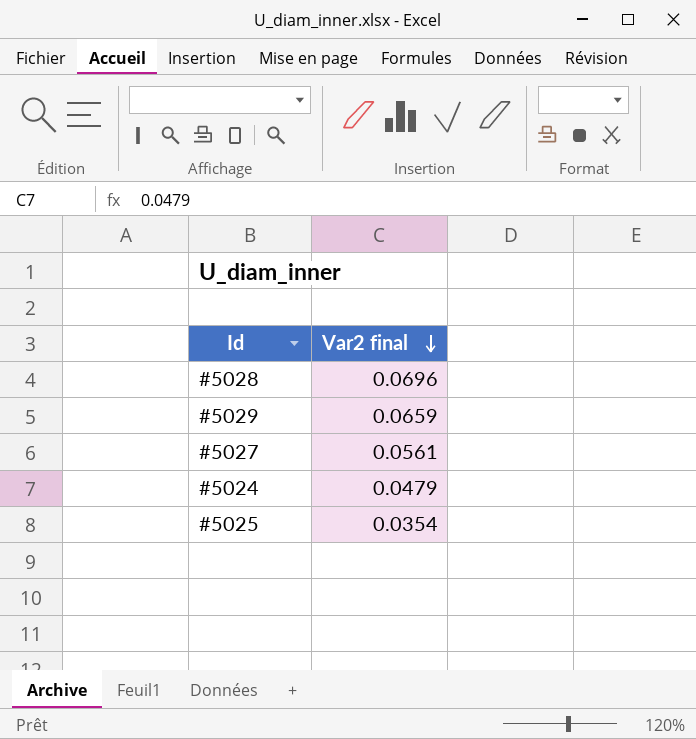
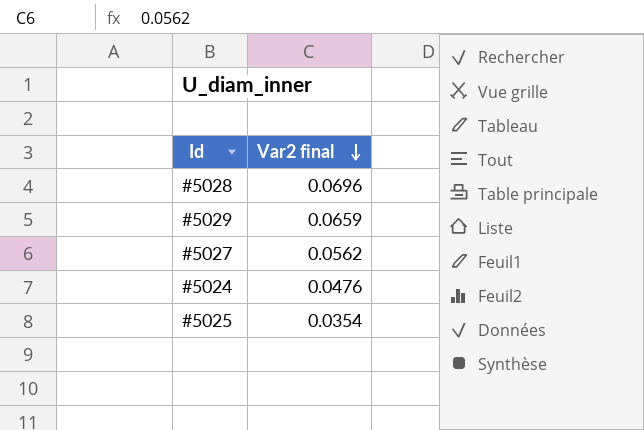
#5027 | Var2 final: 0.0561 -> 0.0562
#5024 | Var2 final: 0.0479 -> 0.0476

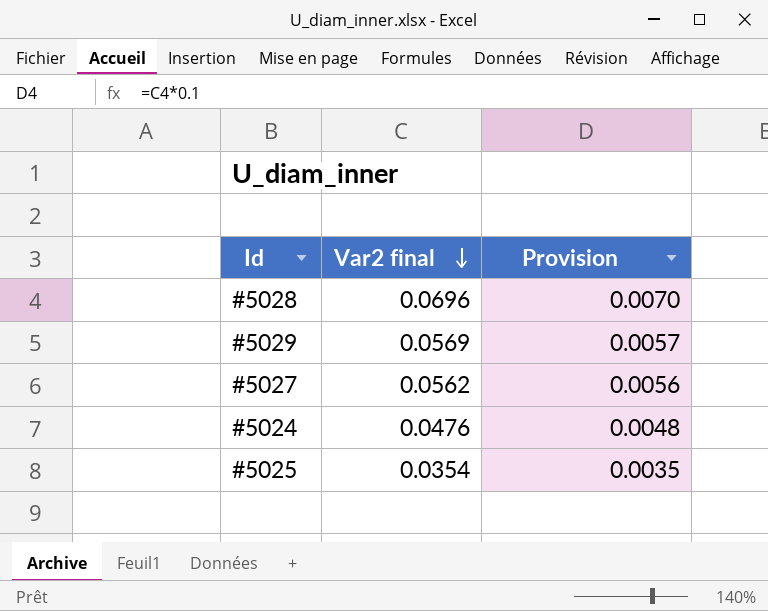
column Provision | formula: none -> [Var2 final] * 0.1
#5029 | Var2 final: 0.0659 -> 0.0569

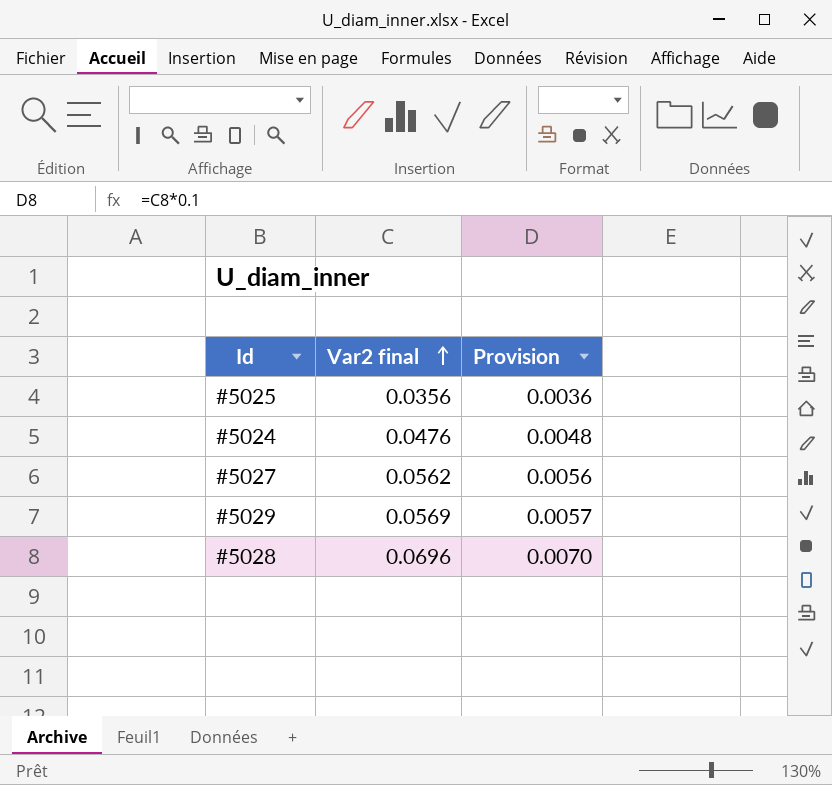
row order: Var2 final descending -> Var2 final ascending
#5025 | Var2 final: 0.0354 -> 0.0356
#5025 | Provision: 0.0035 -> 0.0036

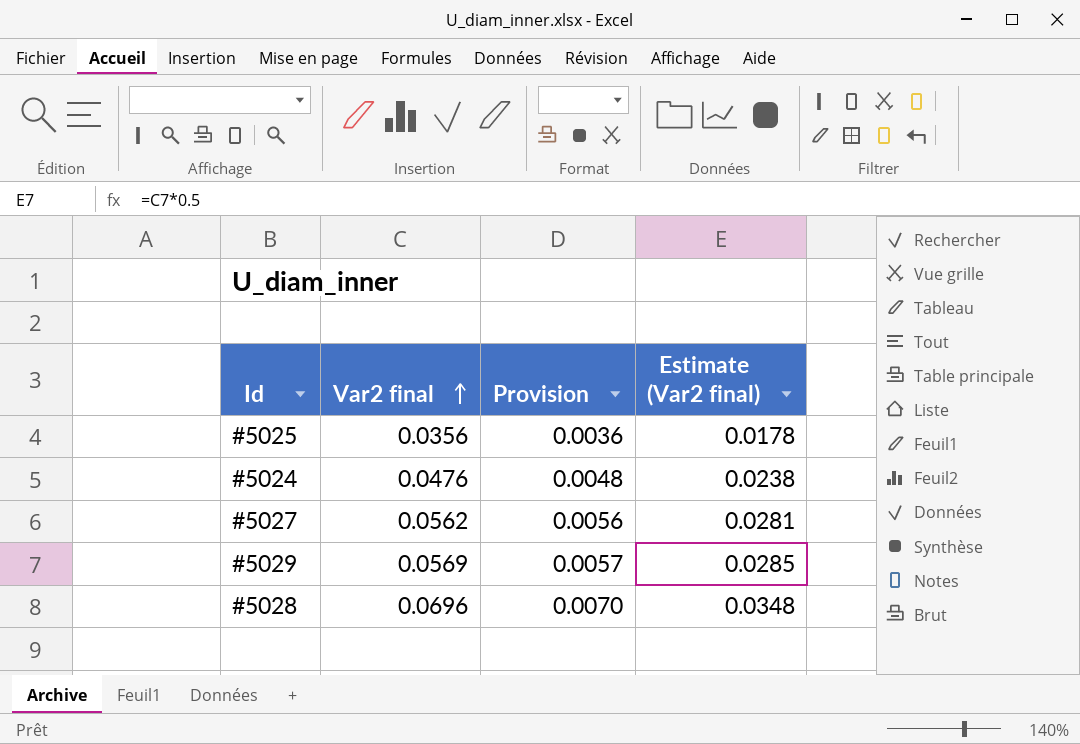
column Estimate (Var2 final) | formula: none -> [Var2 final] * 0.5

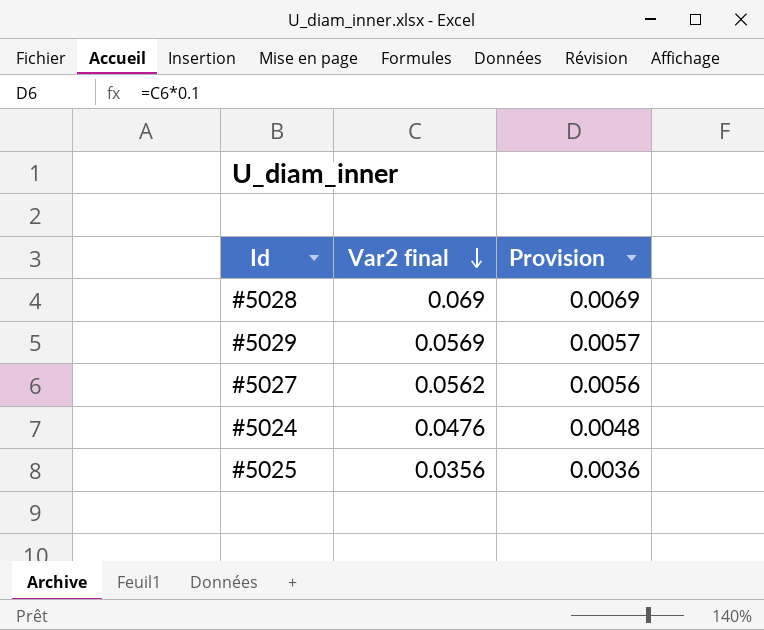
row order: Var2 final ascending -> Var2 final descending
column Estimate (Var2 final) | formula: [Var2 final] * 0.5 -> none
#5028 | Var2 final: 0.0696 -> 0.069
#5028 | Provision: 0.0070 -> 0.0069

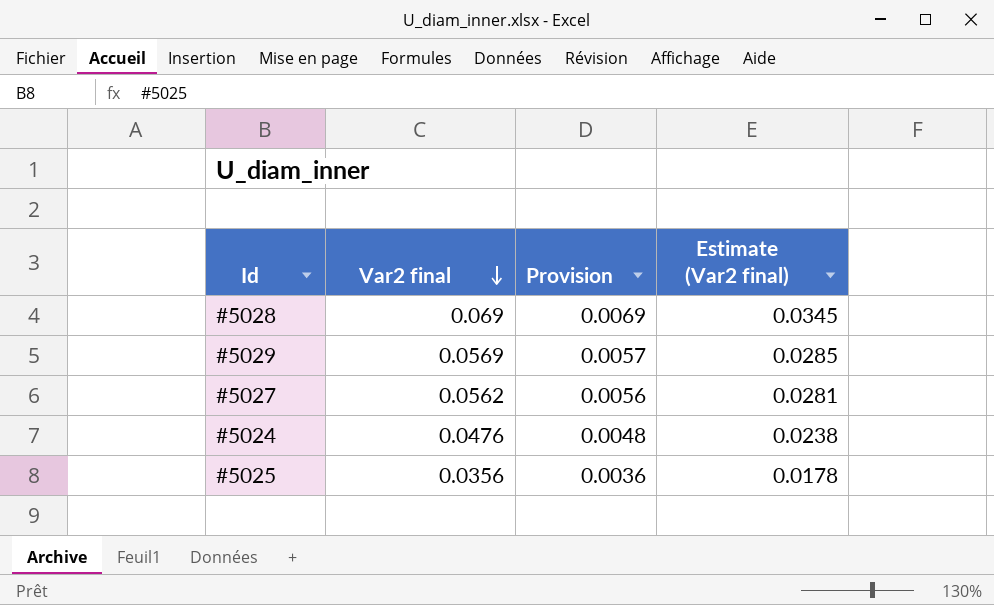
column Estimate (Var2 final) | formula: none -> [Var2 final] * 0.5

